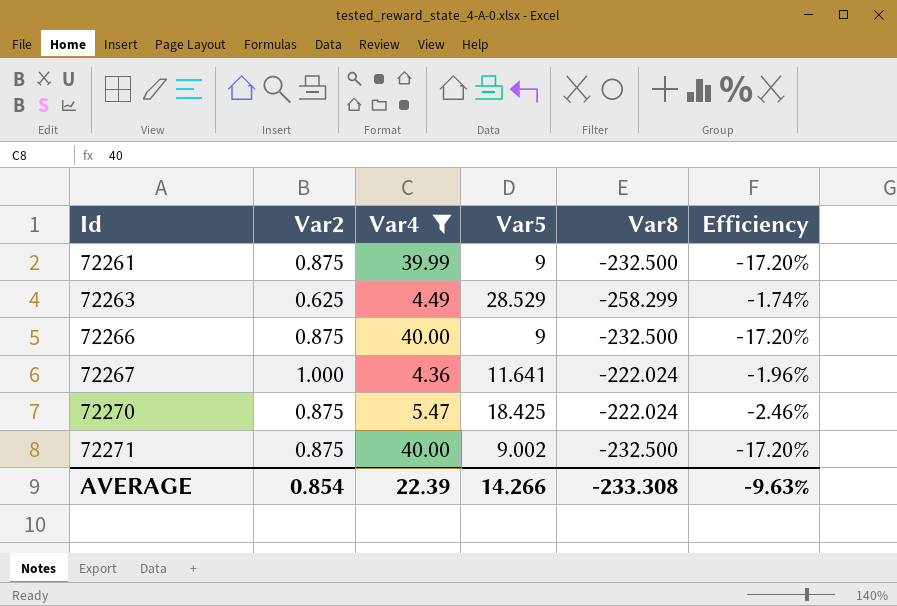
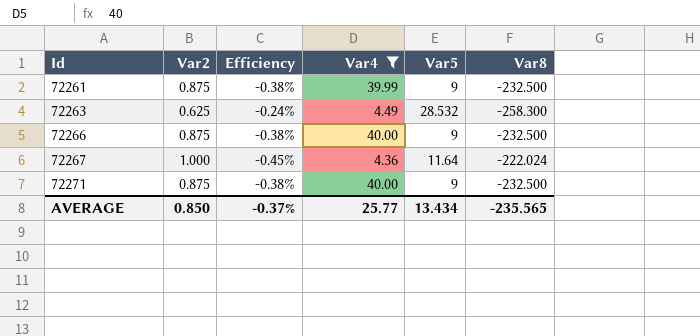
column Efficiency | formula: [Var4] / [Var8] -> [Var2] / [Var8]
column Efficiency | position: 6 -> 3
row 72270: 0.875 | 5.47 | 18.425 | -222.024 | -2.46% -> none
72263 | Var5: 28.529 -> 28.532
72263 | Var8: -258.299 -> -258.300
72267 | Var5: 11.641 -> 11.64
72271 | Var5: 9.002 -> 9
AVERAGE | Var2: 0.854 -> 0.850
AVERAGE | Efficiency: -9.63% -> -0.37%
AVERAGE | Var4: 22.39 -> 25.77
AVERAGE | Var5: 14.266 -> 13.434
AVERAGE | Var8: -233.308 -> -235.565

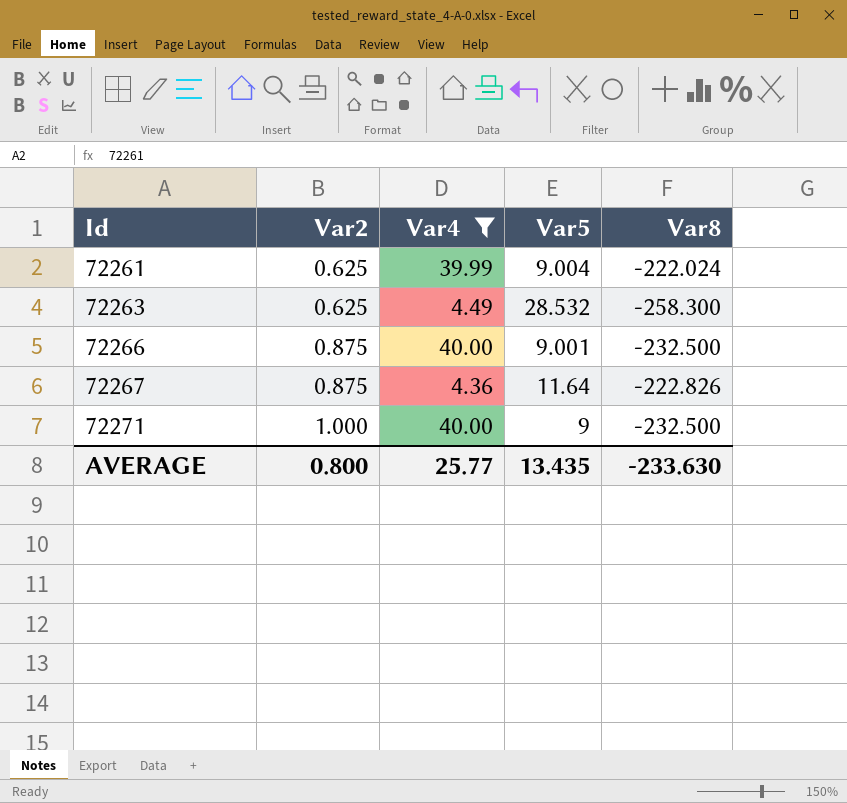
column Efficiency | formula: [Var2] / [Var8] -> none
72261 | Var2: 0.875 -> 0.625
72261 | Var5: 9 -> 9.004
72261 | Var8: -232.500 -> -222.024
72266 | Var5: 9 -> 9.001
72267 | Var2: 1.000 -> 0.875
72267 | Var8: -222.024 -> -222.826
72271 | Var2: 0.875 -> 1.000
AVERAGE | Var2: 0.850 -> 0.800
AVERAGE | Var5: 13.434 -> 13.435
AVERAGE | Var8: -235.565 -> -233.630

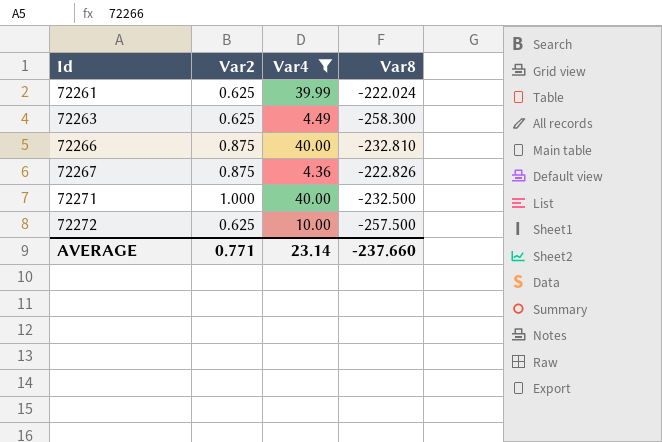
column Var5 | position: 4 -> none
72266 | Var8: -232.500 -> -232.810
row 72272: none -> 0.625 | 10.00 | -257.500
AVERAGE | Var2: 0.800 -> 0.771
AVERAGE | Var4: 25.77 -> 23.14
AVERAGE | Var8: -233.630 -> -237.660

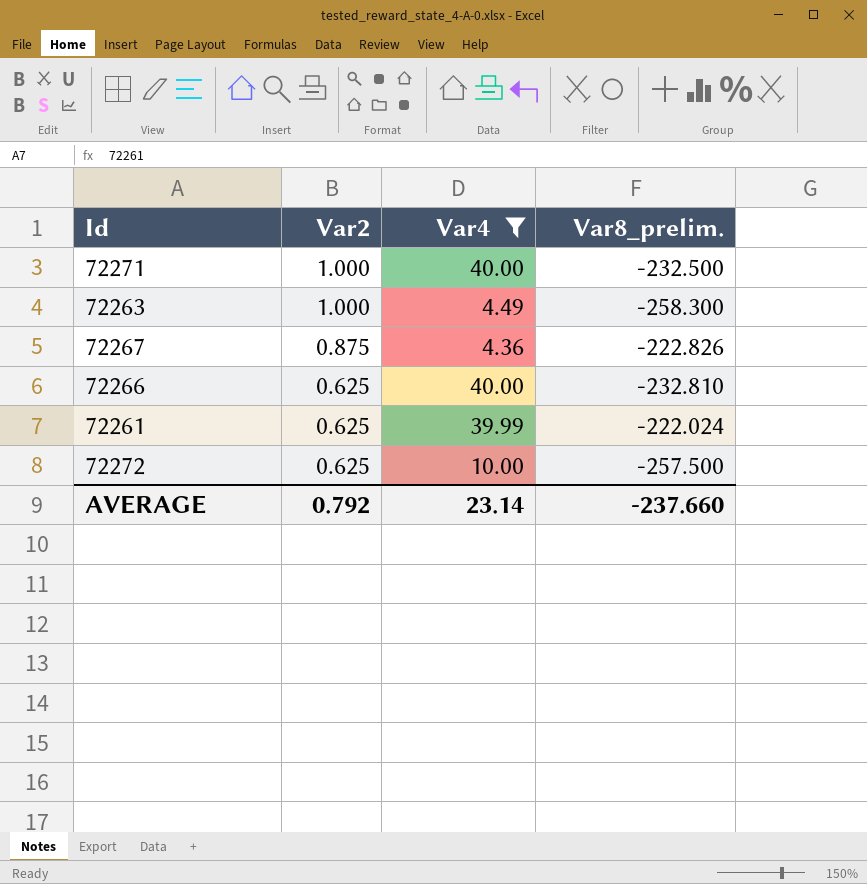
row order: Id ascending -> Var2 descending
column name: Var8 -> Var8_prelim.
72263 | Var2: 0.625 -> 1.000
72266 | Var2: 0.875 -> 0.625
AVERAGE | Var2: 0.771 -> 0.792

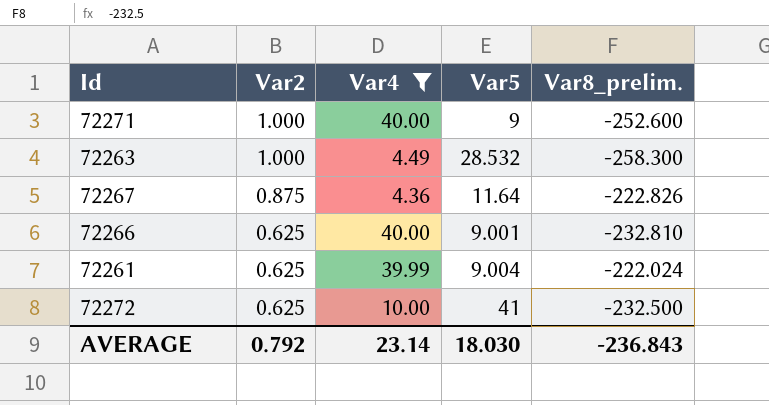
column Var5 | position: none -> 4
72271 | Var8_prelim.: -232.500 -> -252.600
72272 | Var8_prelim.: -257.500 -> -232.500
AVERAGE | Var8_prelim.: -237.660 -> -236.843

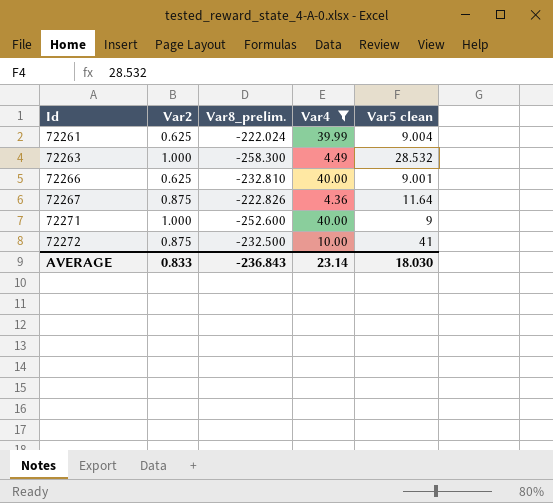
row order: Var2 descending -> Id ascending
column Var8_prelim. | position: 5 -> 3
column name: Var5 -> Var5 clean
72272 | Var2: 0.625 -> 0.875
AVERAGE | Var2: 0.792 -> 0.833

